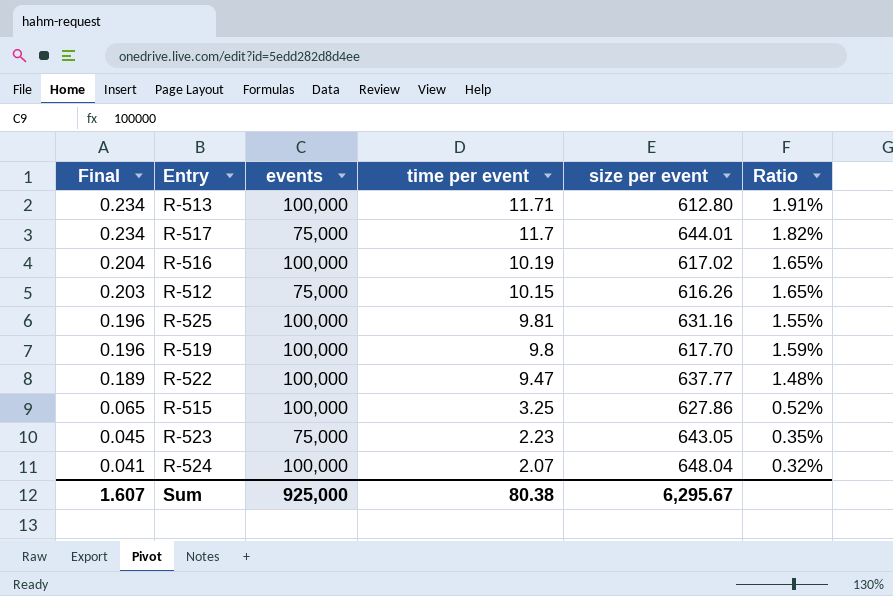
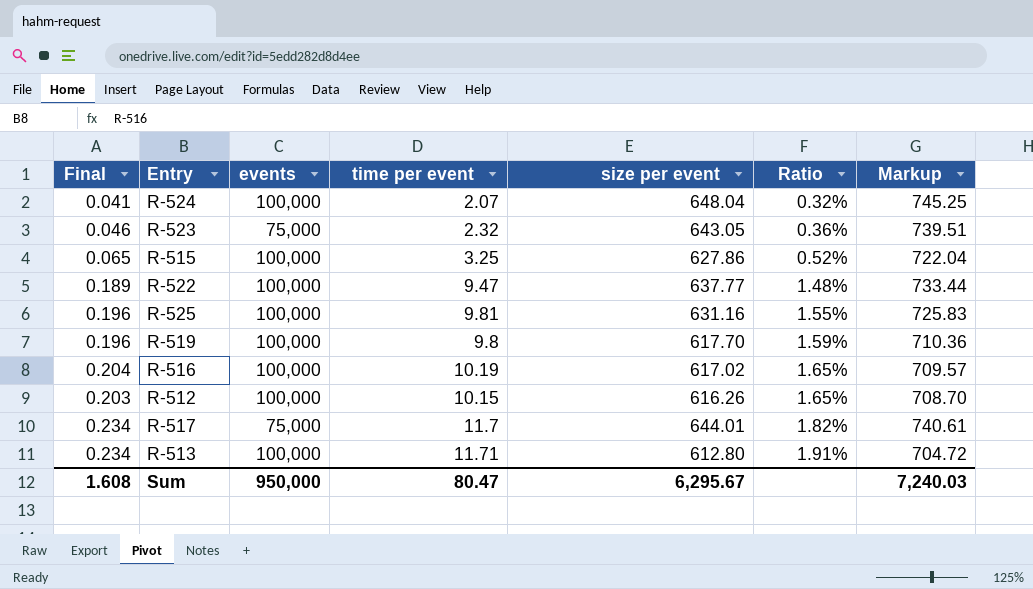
row order: Final descending -> Ratio ascending
column Markup | formula: none -> [size per event] * 1.15
R-523 | Final: 0.045 -> 0.046
R-523 | time per event: 2.23 -> 2.32
R-523 | Ratio: 0.35% -> 0.36%
R-512 | events: 75,000 -> 100,000
Sum | Final: 1.607 -> 1.608
Sum | events: 925,000 -> 950,000
Sum | time per event: 80.38 -> 80.47

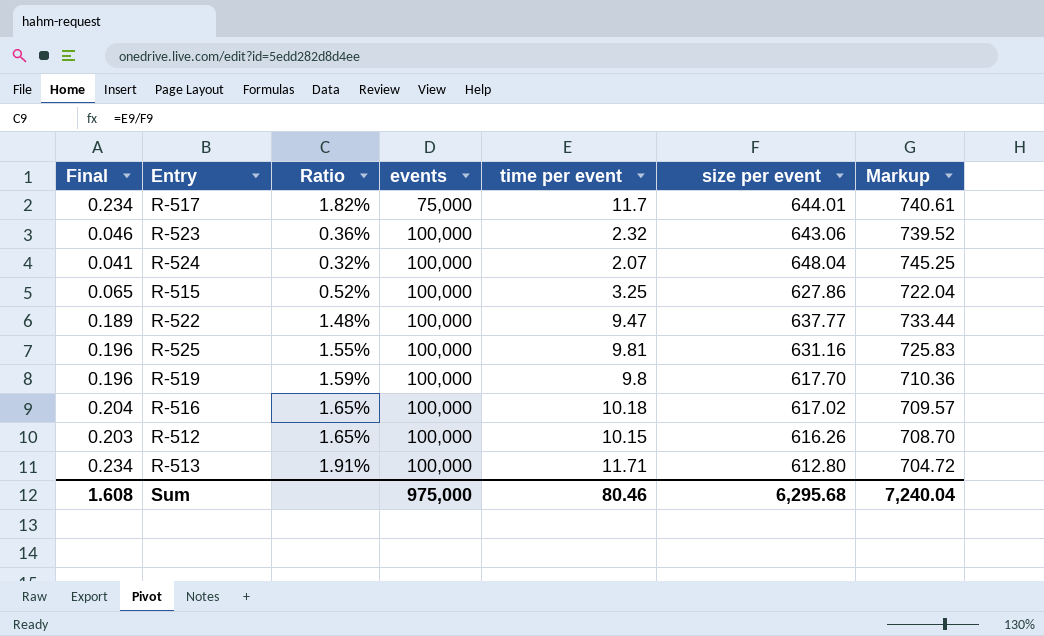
row order: Ratio ascending -> events ascending
column Ratio | position: 6 -> 3
R-523 | events: 75,000 -> 100,000
R-523 | size per event: 643.05 -> 643.06
R-523 | Markup: 739.51 -> 739.52
R-516 | time per event: 10.19 -> 10.18
Sum | events: 950,000 -> 975,000
Sum | time per event: 80.47 -> 80.46
Sum | size per event: 6,295.67 -> 6,295.68
Sum | Markup: 7,240.03 -> 7,240.04

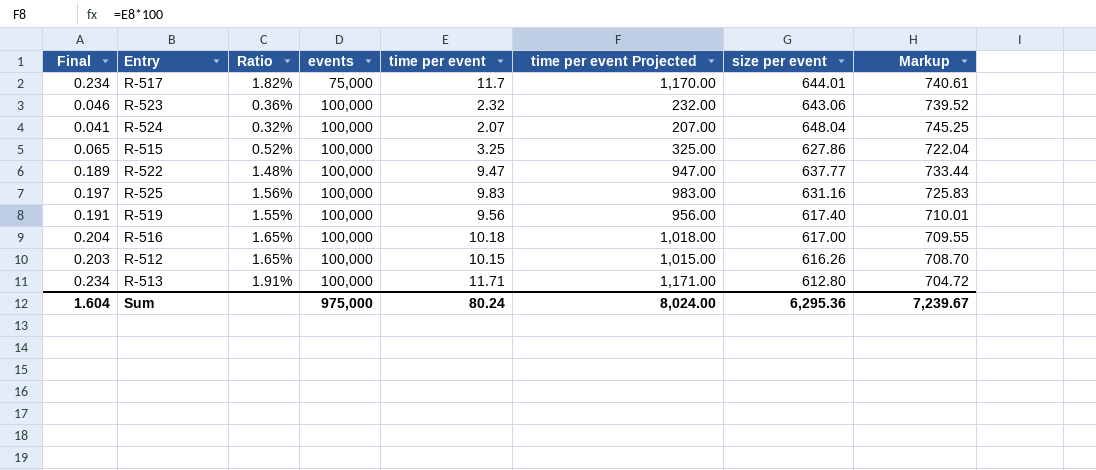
column time per event Projected | formula: none -> [time per event] * 100
R-525 | Final: 0.196 -> 0.197
R-525 | Ratio: 1.55% -> 1.56%
R-525 | time per event: 9.81 -> 9.83
R-519 | Final: 0.196 -> 0.191
R-519 | Ratio: 1.59% -> 1.55%
R-519 | time per event: 9.8 -> 9.56
R-519 | size per event: 617.70 -> 617.40
R-519 | Markup: 710.36 -> 710.01
R-516 | size per event: 617.02 -> 617.00
R-516 | Markup: 709.57 -> 709.55
Sum | Final: 1.608 -> 1.604
Sum | time per event: 80.46 -> 80.24
Sum | size per event: 6,295.68 -> 6,295.36
Sum | Markup: 7,240.04 -> 7,239.67

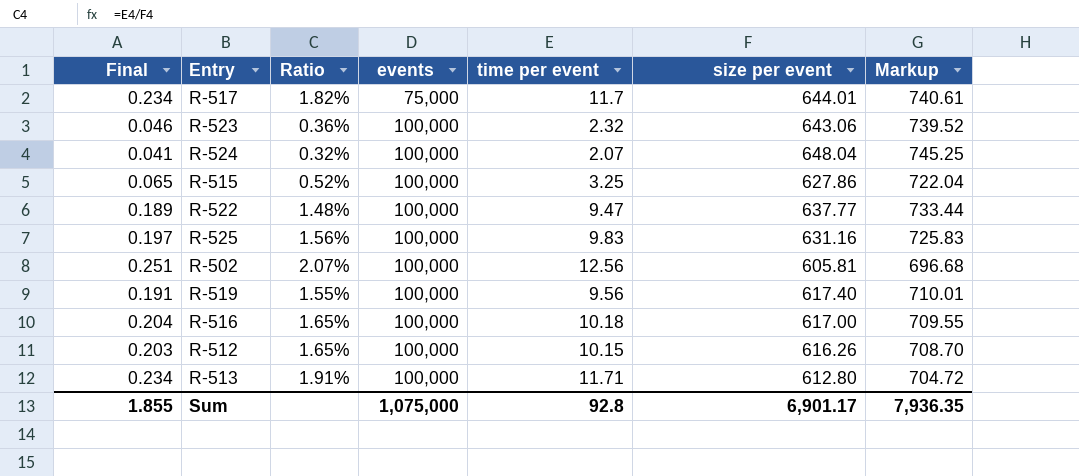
column time per event Projected | formula: [time per event] * 100 -> none
row R-502: none -> 0.251 | 2.07% | 100,000 | 12.56 | 605.81 | 696.68
Sum | Final: 1.604 -> 1.855
Sum | events: 975,000 -> 1,075,000
Sum | time per event: 80.24 -> 92.8
Sum | size per event: 6,295.36 -> 6,901.17
Sum | Markup: 7,239.67 -> 7,936.35

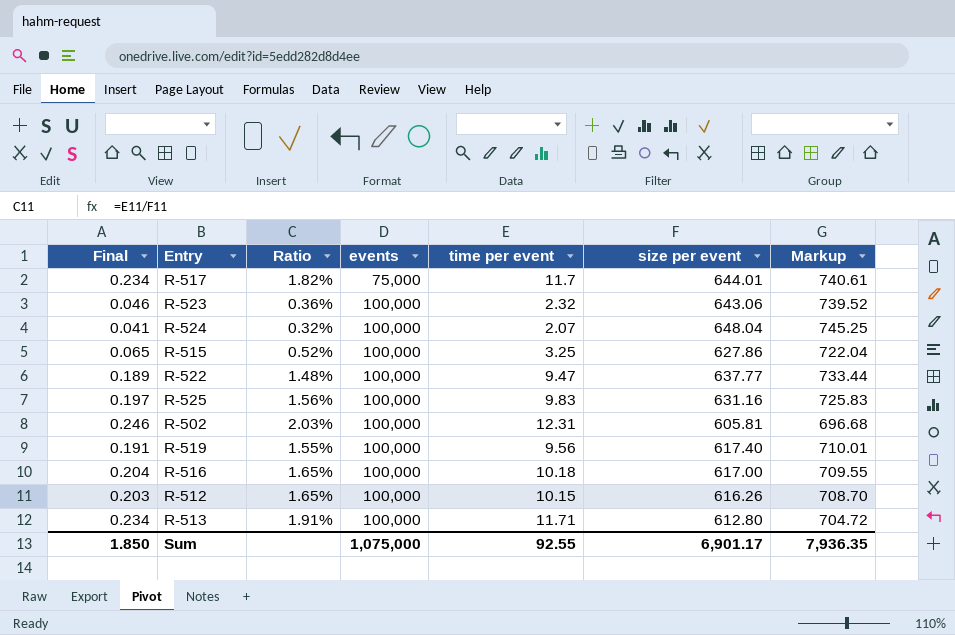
R-502 | Final: 0.251 -> 0.246
R-502 | Ratio: 2.07% -> 2.03%
R-502 | time per event: 12.56 -> 12.31
Sum | Final: 1.855 -> 1.850
Sum | time per event: 92.8 -> 92.55

